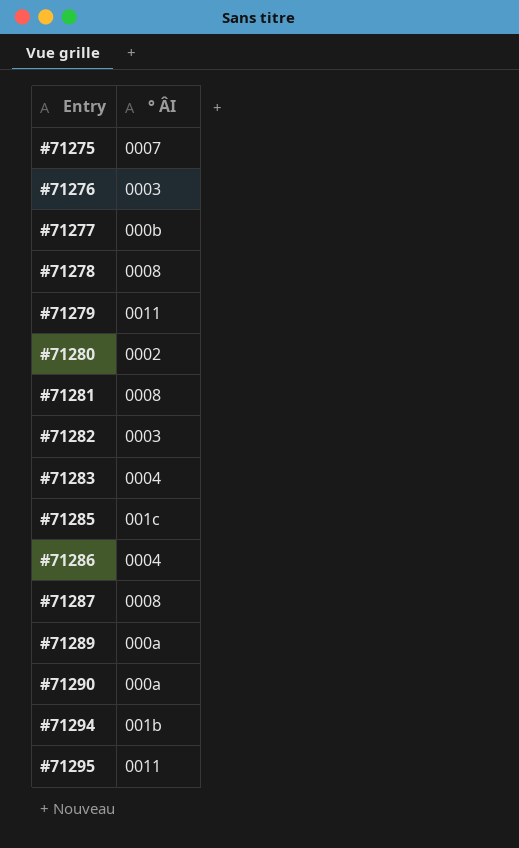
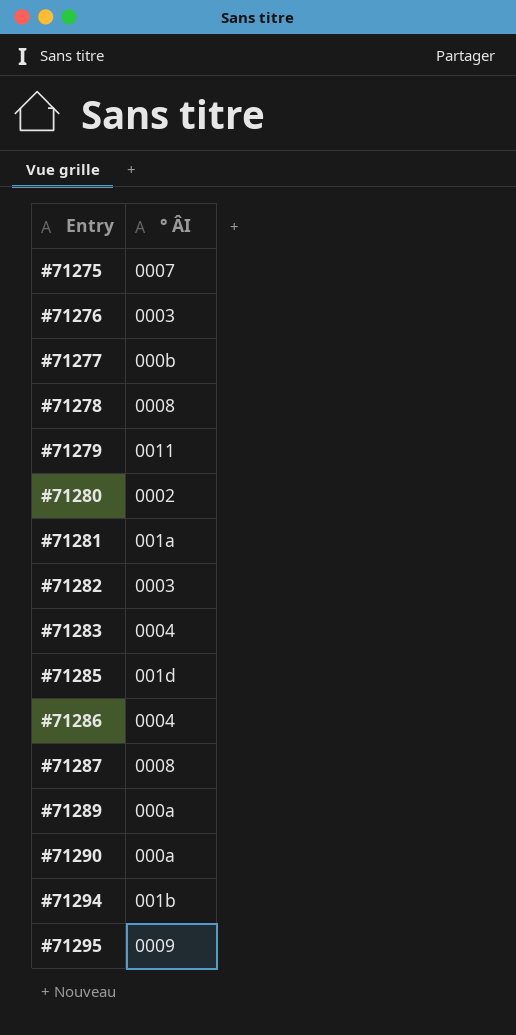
#71281 | ° ÂI: 0008 -> 001a
#71285 | ° ÂI: 001c -> 001d
#71295 | ° ÂI: 0011 -> 0009

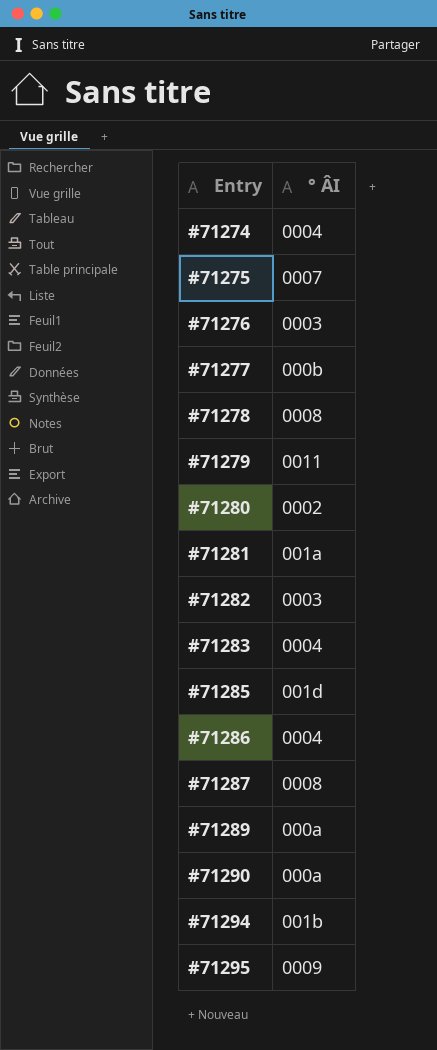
row #71274: none -> 0004

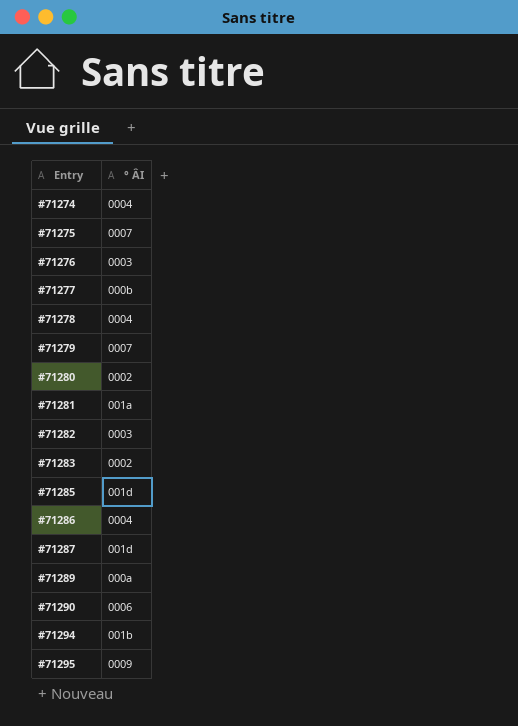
#71278 | ° ÂI: 0008 -> 0004
#71279 | ° ÂI: 0011 -> 0007
#71283 | ° ÂI: 0004 -> 0002
#71287 | ° ÂI: 0008 -> 001d
#71290 | ° ÂI: 000a -> 0006

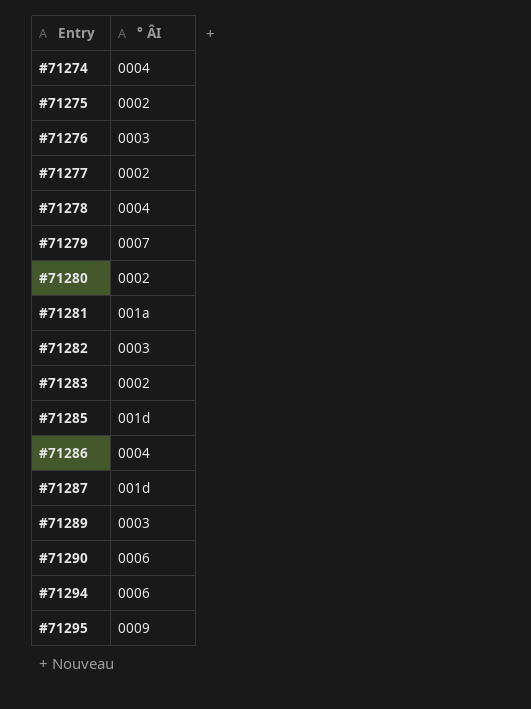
#71275 | ° ÂI: 0007 -> 0002
#71277 | ° ÂI: 000b -> 0002
#71289 | ° ÂI: 000a -> 0003
#71294 | ° ÂI: 001b -> 0006

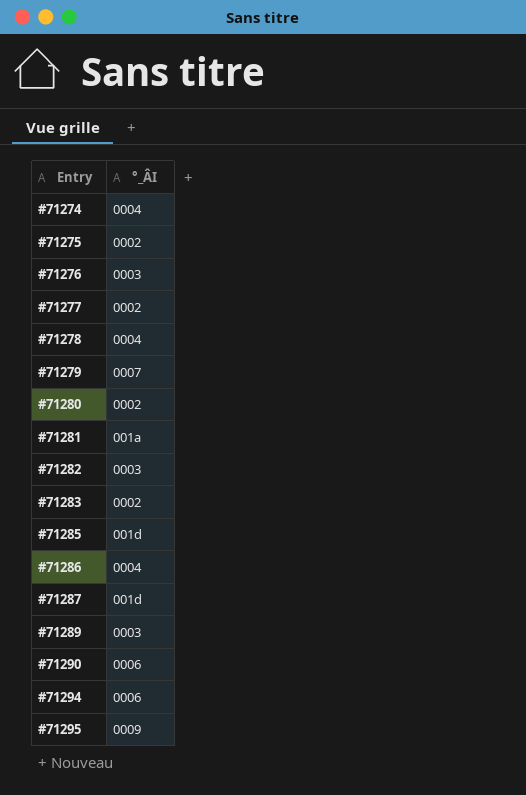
column name: ° ÂI -> °_ÂI

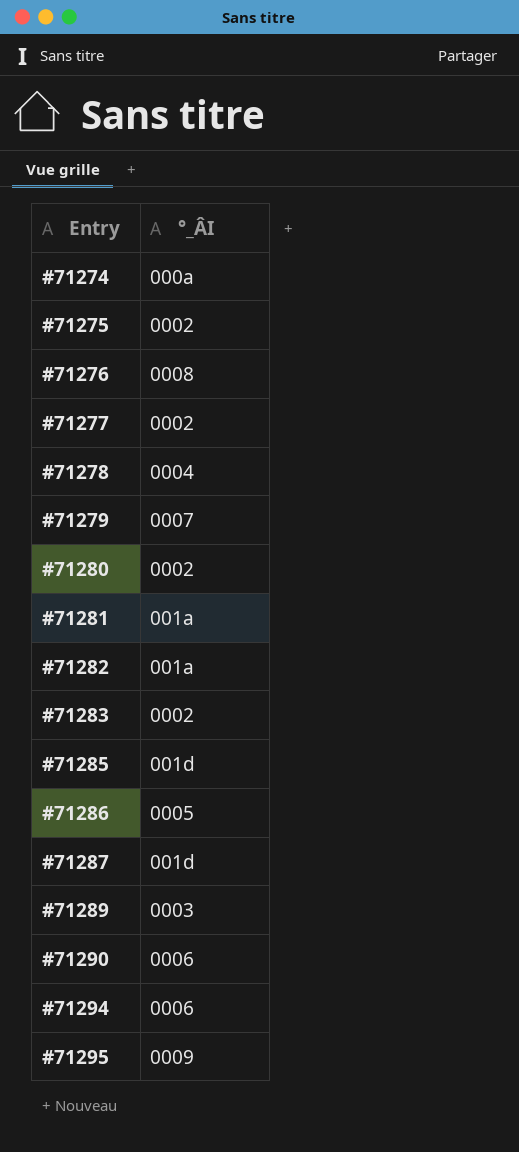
#71274 | °_ÂI: 0004 -> 000a
#71276 | °_ÂI: 0003 -> 0008
#71282 | °_ÂI: 0003 -> 001a
#71286 | °_ÂI: 0004 -> 0005

